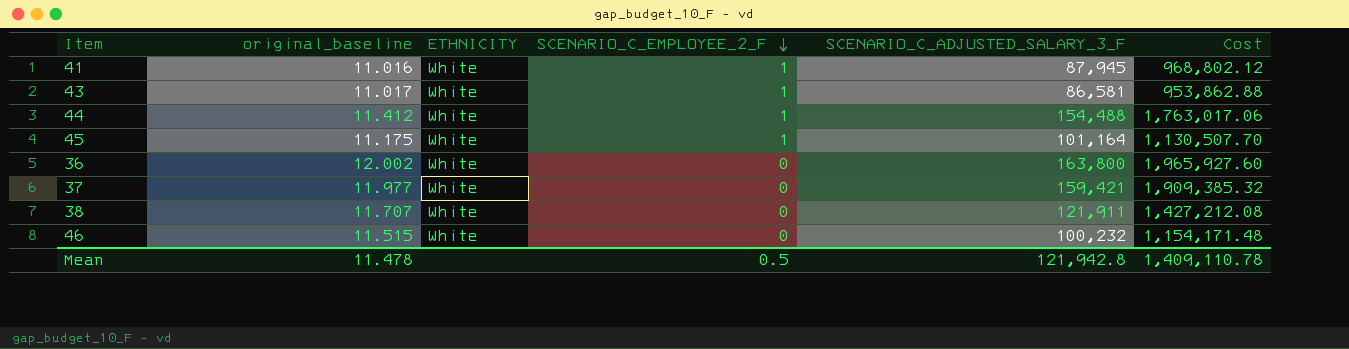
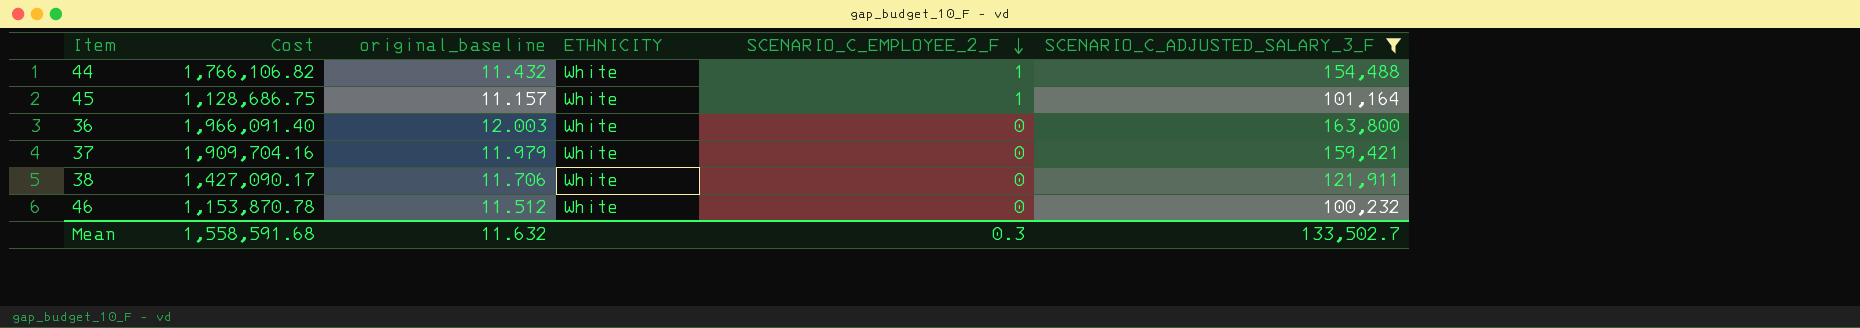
filter: none -> SCENARIO_C_ADJUSTED_SALARY_3_F >= 100,232
column Cost | position: 6 -> 2
44 | Cost: 1,763,017.06 -> 1,766,106.82
44 | original_baseline: 11.412 -> 11.432
45 | Cost: 1,130,507.70 -> 1,128,686.75
45 | original_baseline: 11.175 -> 11.157
36 | Cost: 1,965,927.60 -> 1,966,091.40
36 | original_baseline: 12.002 -> 12.003
37 | Cost: 1,909,385.32 -> 1,909,704.16
37 | original_baseline: 11.977 -> 11.979
38 | Cost: 1,427,212.08 -> 1,427,090.17
38 | original_baseline: 11.707 -> 11.706
46 | Cost: 1,154,171.48 -> 1,153,870.78
46 | original_baseline: 11.515 -> 11.512
Mean | Cost: 1,409,110.78 -> 1,558,591.68
Mean | original_baseline: 11.478 -> 11.632
Mean | SCENARIO_C_EMPLOYEE_2_F: 0.5 -> 0.3
Mean | SCENARIO_C_ADJUSTED_SALARY_3_F: 121,942.8 -> 133,502.7

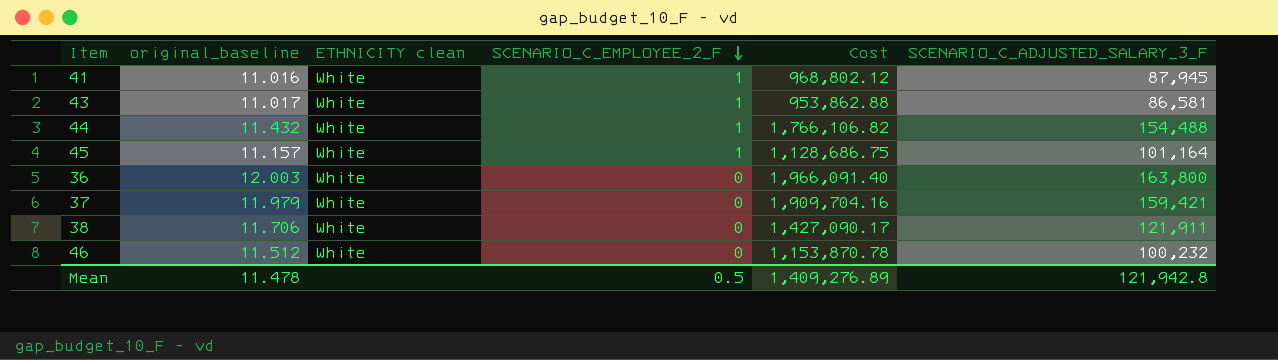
filter: SCENARIO_C_ADJUSTED_SALARY_3_F >= 100,232 -> none
column name: ETHNICITY -> ETHNICITY clean
column Cost | position: 2 -> 5
Mean | original_baseline: 11.632 -> 11.478
Mean | SCENARIO_C_EMPLOYEE_2_F: 0.3 -> 0.5
Mean | Cost: 1,558,591.68 -> 1,409,276.89
Mean | SCENARIO_C_ADJUSTED_SALARY_3_F: 133,502.7 -> 121,942.8

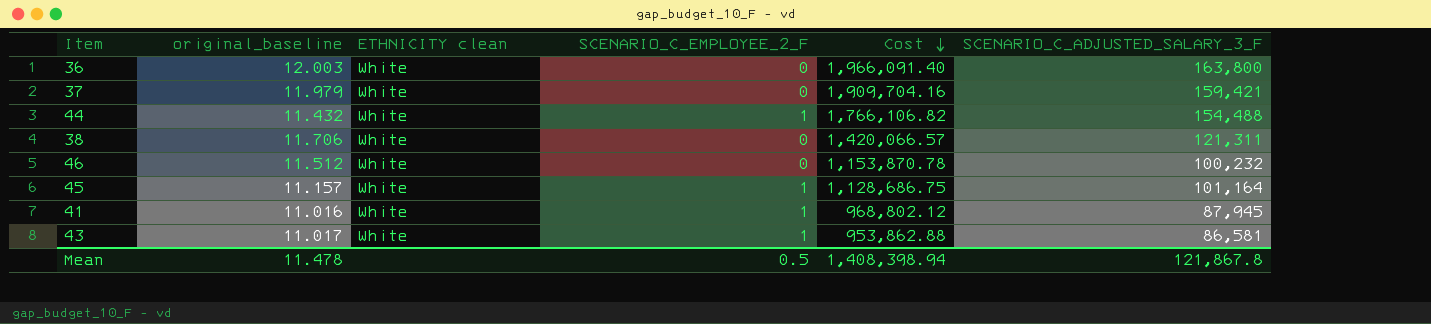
row order: SCENARIO_C_EMPLOYEE_2_F descending -> Cost descending
38 | Cost: 1,427,090.17 -> 1,420,066.57
38 | SCENARIO_C_ADJUSTED_SALARY_3_F: 121,911 -> 121,311
Mean | Cost: 1,409,276.89 -> 1,408,398.94
Mean | SCENARIO_C_ADJUSTED_SALARY_3_F: 121,942.8 -> 121,867.8

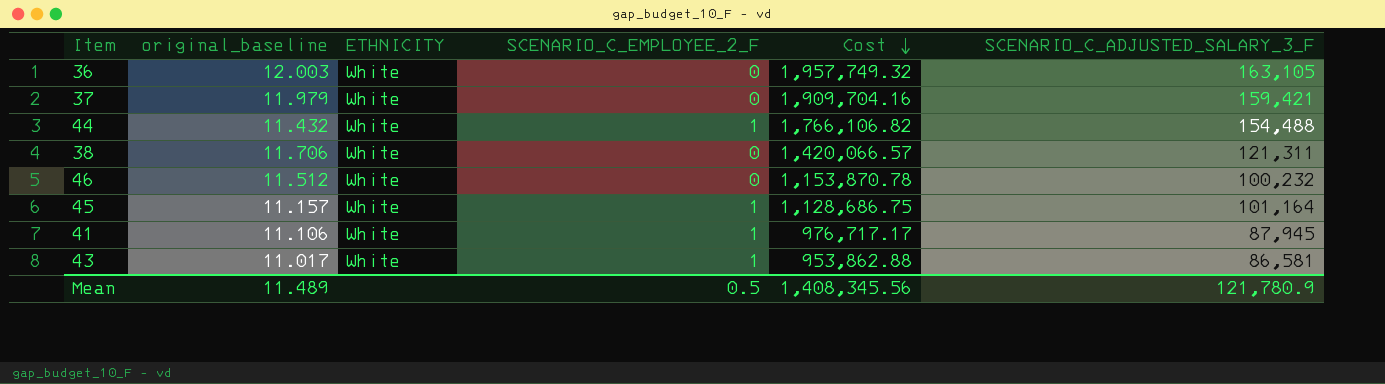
column name: ETHNICITY clean -> ETHNICITY
36 | Cost: 1,966,091.40 -> 1,957,749.32
36 | SCENARIO_C_ADJUSTED_SALARY_3_F: 163,800 -> 163,105
41 | original_baseline: 11.016 -> 11.106
41 | Cost: 968,802.12 -> 976,717.17
Mean | original_baseline: 11.478 -> 11.489
Mean | Cost: 1,408,398.94 -> 1,408,345.56
Mean | SCENARIO_C_ADJUSTED_SALARY_3_F: 121,867.8 -> 121,780.9

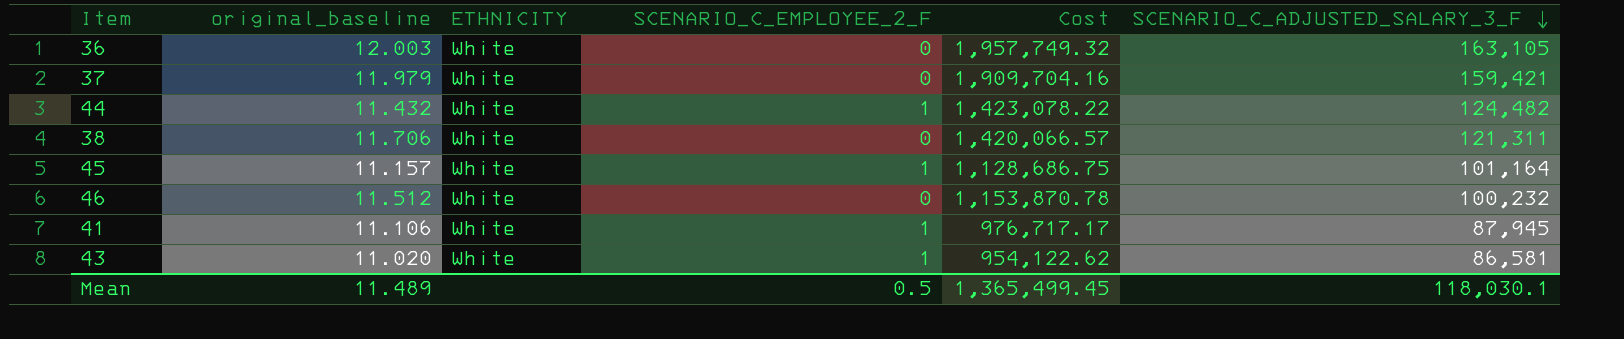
row order: Cost descending -> SCENARIO_C_ADJUSTED_SALARY_3_F descending
44 | Cost: 1,766,106.82 -> 1,423,078.22
44 | SCENARIO_C_ADJUSTED_SALARY_3_F: 154,488 -> 124,482
43 | original_baseline: 11.017 -> 11.020
43 | Cost: 953,862.88 -> 954,122.62
Mean | Cost: 1,408,345.56 -> 1,365,499.45
Mean | SCENARIO_C_ADJUSTED_SALARY_3_F: 121,780.9 -> 118,030.1

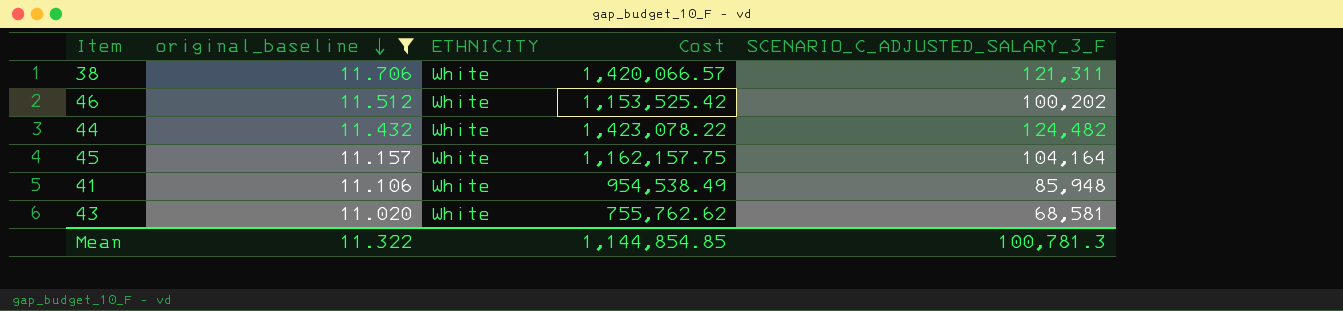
filter: none -> original_baseline <= 11.706
row order: SCENARIO_C_ADJUSTED_SALARY_3_F descending -> original_baseline descending
column SCENARIO_C_EMPLOYEE_2_F | position: 4 -> none
46 | Cost: 1,153,870.78 -> 1,153,525.42
46 | SCENARIO_C_ADJUSTED_SALARY_3_F: 100,232 -> 100,202
45 | Cost: 1,128,686.75 -> 1,162,157.75
45 | SCENARIO_C_ADJUSTED_SALARY_3_F: 101,164 -> 104,164
41 | Cost: 976,717.17 -> 954,538.49
41 | SCENARIO_C_ADJUSTED_SALARY_3_F: 87,945 -> 85,948
43 | Cost: 954,122.62 -> 755,762.62
43 | SCENARIO_C_ADJUSTED_SALARY_3_F: 86,581 -> 68,581
Mean | original_baseline: 11.489 -> 11.322
Mean | Cost: 1,365,499.45 -> 1,144,854.85
Mean | SCENARIO_C_ADJUSTED_SALARY_3_F: 118,030.1 -> 100,781.3

